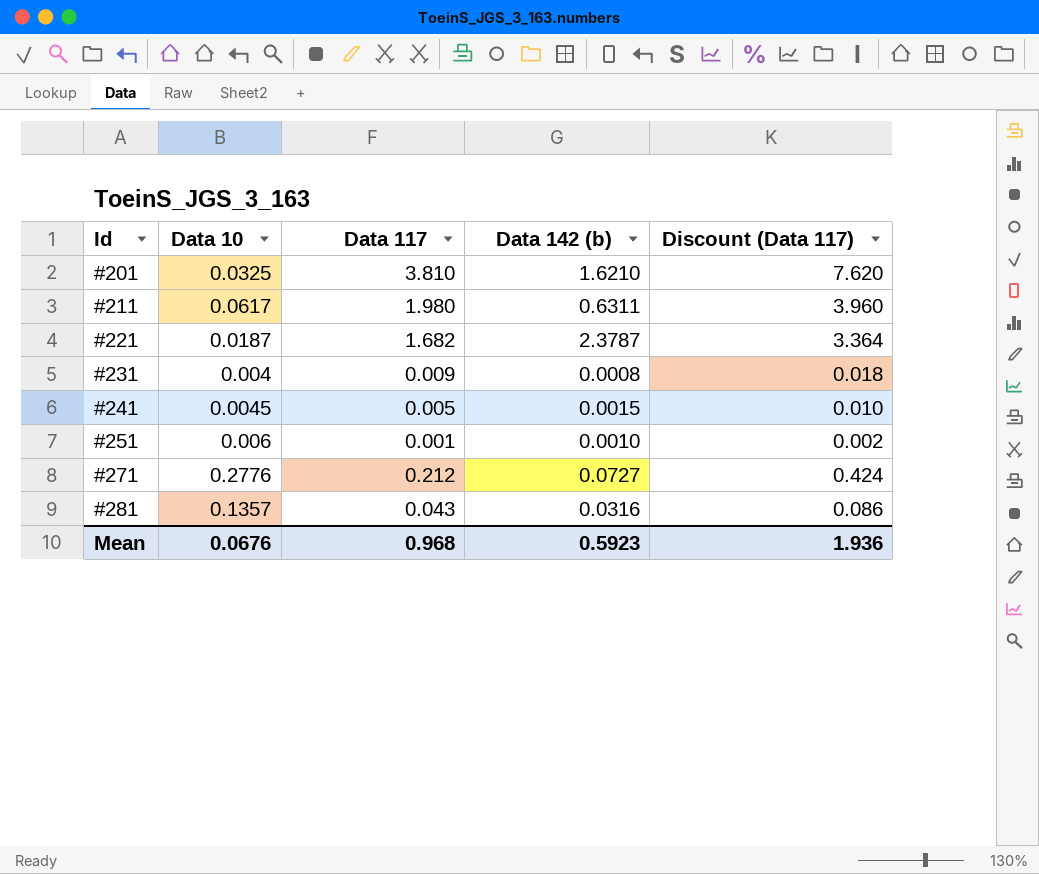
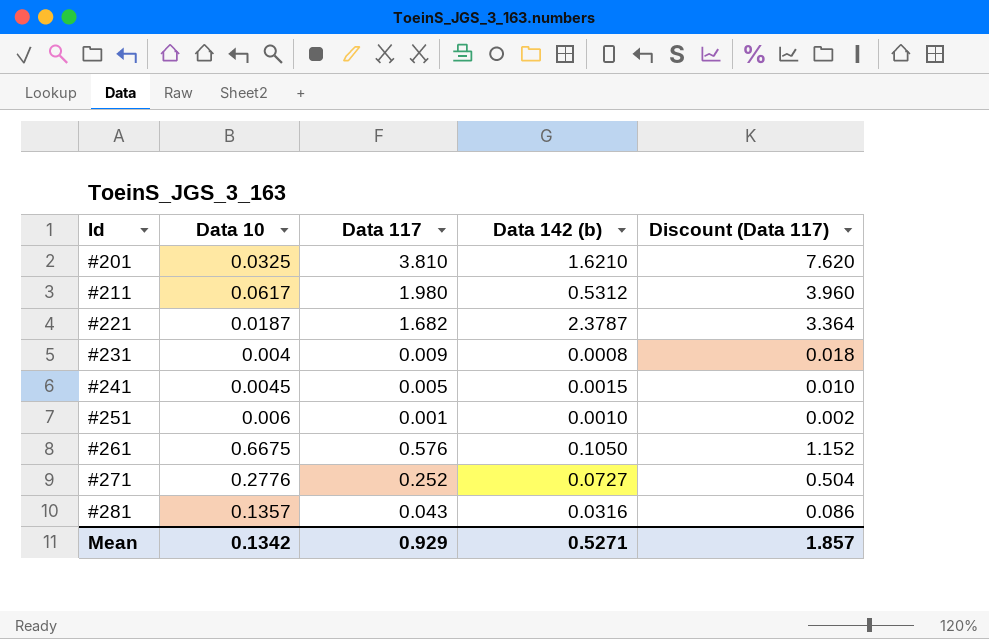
#211 | Data 142 (b): 0.6311 -> 0.5312
row #261: none -> 0.6675 | 0.576 | 0.1050 | 1.152
#271 | Data 117: 0.212 -> 0.252
#271 | Discount (Data 117): 0.424 -> 0.504
Mean | Data 10: 0.0676 -> 0.1342
Mean | Data 117: 0.968 -> 0.929
Mean | Data 142 (b): 0.5923 -> 0.5271
Mean | Discount (Data 117): 1.936 -> 1.857

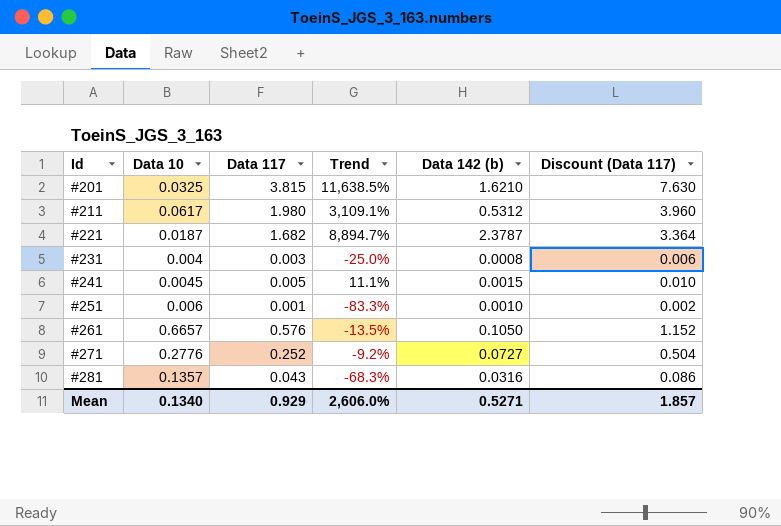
column Trend | formula: none -> ([Data 117] - [Data 10]) / [Data 10]
#201 | Data 117: 3.810 -> 3.815
#201 | Discount (Data 117): 7.620 -> 7.630
#231 | Data 117: 0.009 -> 0.003
#231 | Discount (Data 117): 0.018 -> 0.006
#261 | Data 10: 0.6675 -> 0.6657
Mean | Data 10: 0.1342 -> 0.1340

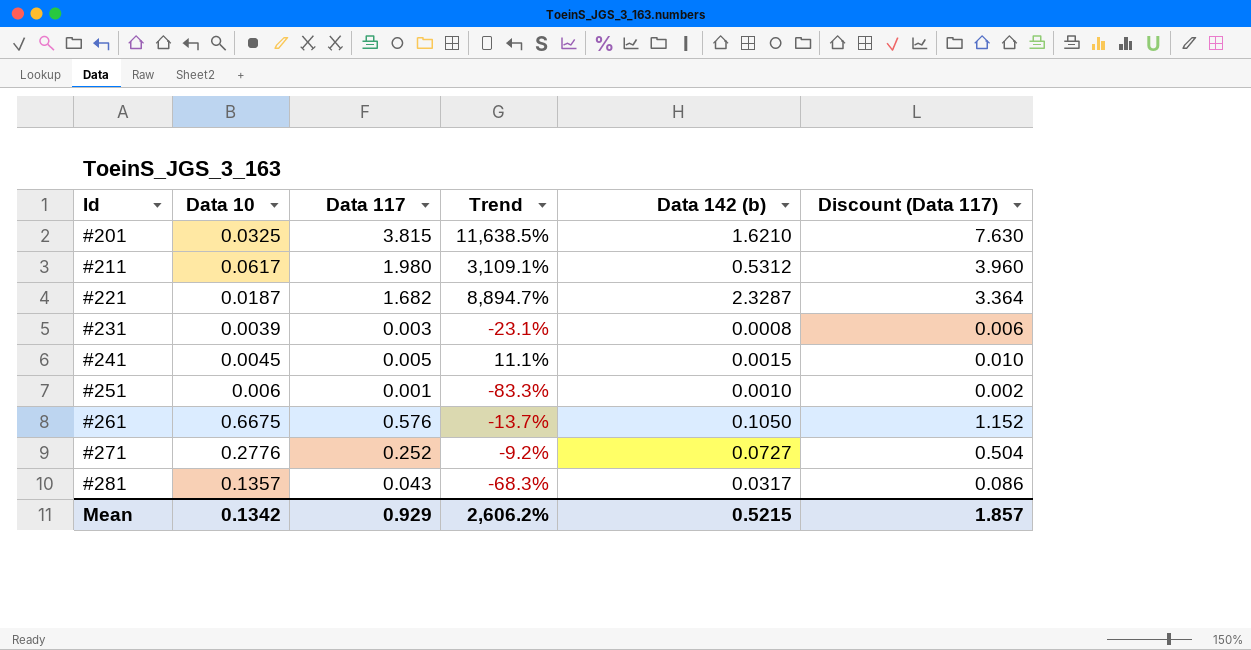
#221 | Data 142 (b): 2.3787 -> 2.3287
#231 | Data 10: 0.004 -> 0.0039
#231 | Trend: -25.0% -> -23.1%
#261 | Data 10: 0.6657 -> 0.6675
#261 | Trend: -13.5% -> -13.7%
#281 | Data 142 (b): 0.0316 -> 0.0317
Mean | Data 10: 0.1340 -> 0.1342
Mean | Trend: 2,606.0% -> 2,606.2%
Mean | Data 142 (b): 0.5271 -> 0.5215

